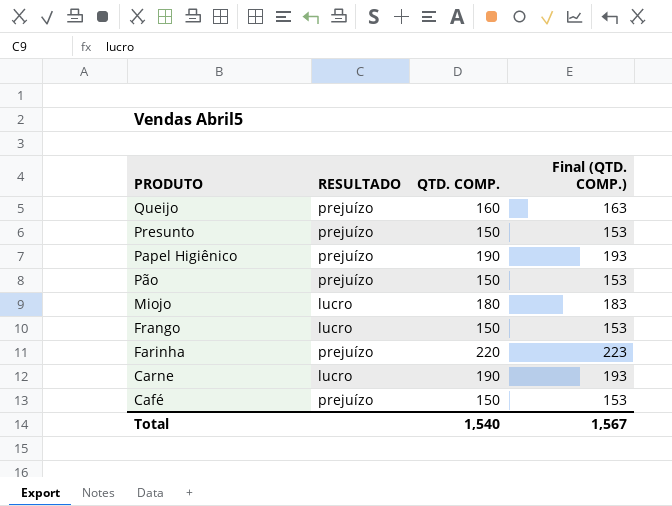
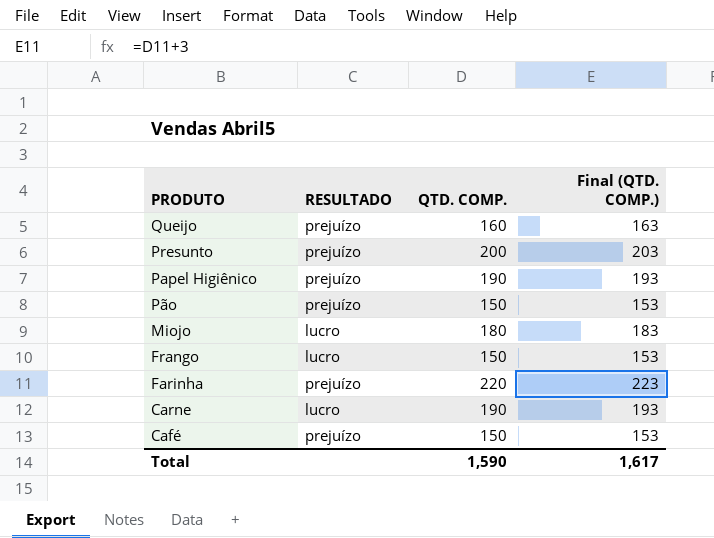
Presunto | QTD. COMP.: 150 -> 200
Presunto | Final (QTD. COMP.): 153 -> 203
Total | QTD. COMP.: 1,540 -> 1,590
Total | Final (QTD. COMP.): 1,567 -> 1,617

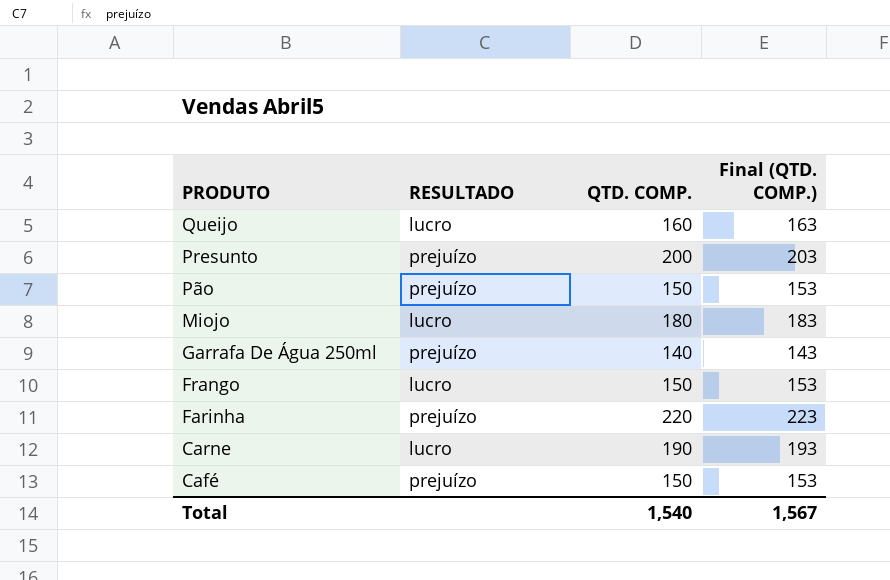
row Papel Higiênico: prejuízo | 190 | 193 -> none
Queijo | RESULTADO: prejuízo -> lucro
row Garrafa De Água 250ml: none -> prejuízo | 140 | 143
Total | QTD. COMP.: 1,590 -> 1,540
Total | Final (QTD. COMP.): 1,617 -> 1,567

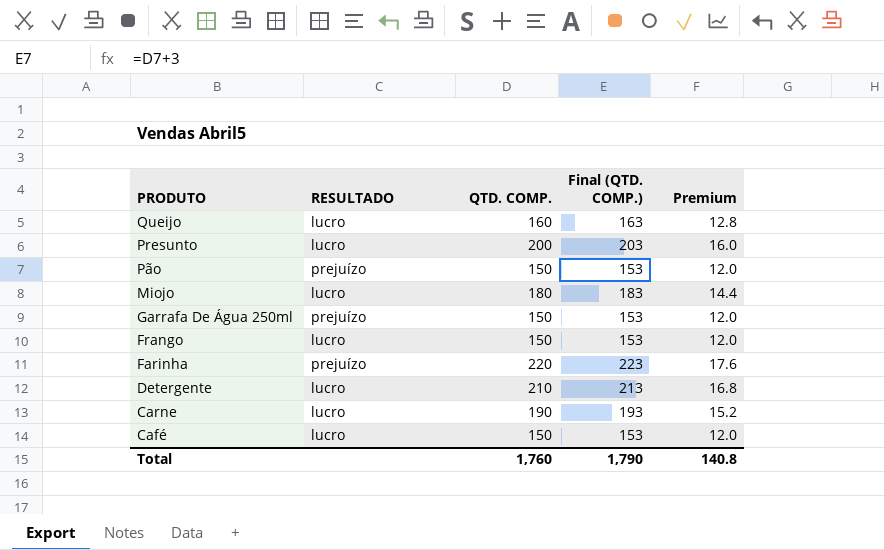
column Premium | formula: none -> [QTD. COMP.] * 0.08
Presunto | RESULTADO: prejuízo -> lucro
Garrafa De Água 250ml | QTD. COMP.: 140 -> 150
Garrafa De Água 250ml | Final (QTD. COMP.): 143 -> 153
row Detergente: none -> lucro | 210 | 213 | 16.8
Café | RESULTADO: prejuízo -> lucro
Total | QTD. COMP.: 1,540 -> 1,760
Total | Final (QTD. COMP.): 1,567 -> 1,790

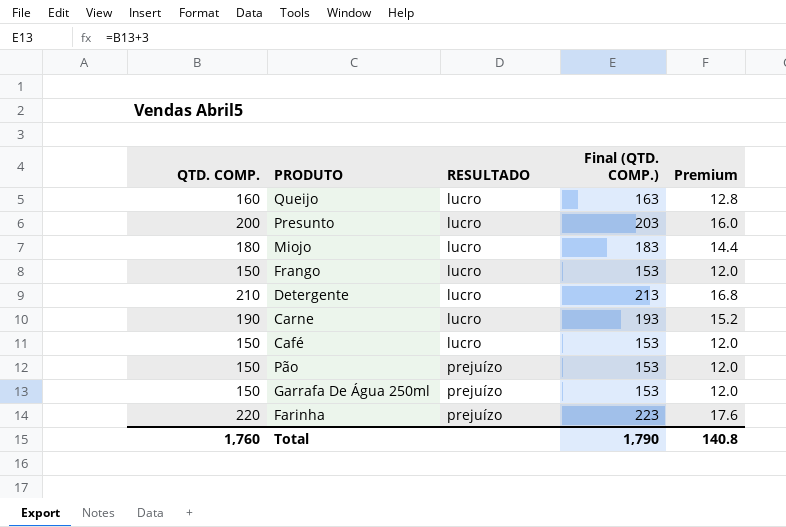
row order: PRODUTO descending -> RESULTADO ascending
column QTD. COMP. | position: 3 -> 1

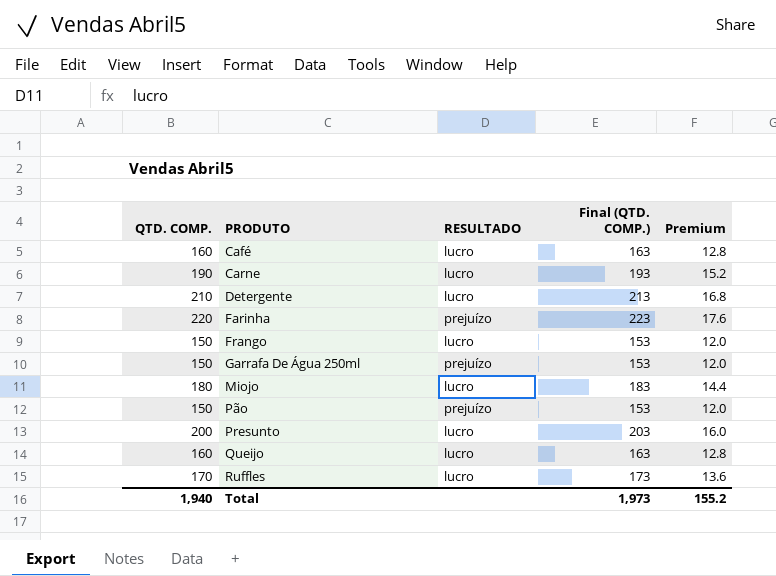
row order: RESULTADO ascending -> PRODUTO ascending
Café | QTD. COMP.: 150 -> 160
Café | Final (QTD. COMP.): 153 -> 163
Café | Premium: 12.0 -> 12.8
row Ruffles: none -> 170 | lucro | 173 | 13.6
Total | QTD. COMP.: 1,760 -> 1,940
Total | Final (QTD. COMP.): 1,790 -> 1,973
Total | Premium: 140.8 -> 155.2

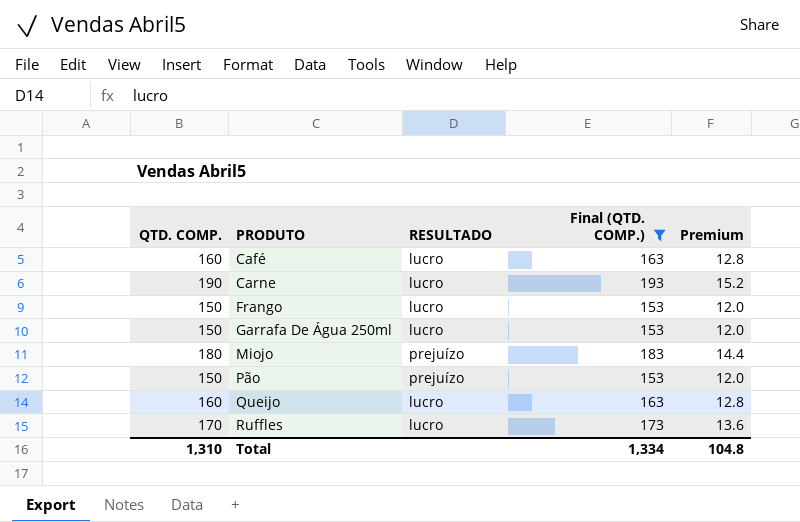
filter: none -> Final (QTD. COMP.) <= 193
Garrafa De Água 250ml | RESULTADO: prejuízo -> lucro
Miojo | RESULTADO: lucro -> prejuízo
Total | QTD. COMP.: 1,940 -> 1,310
Total | Final (QTD. COMP.): 1,973 -> 1,334
Total | Premium: 155.2 -> 104.8

